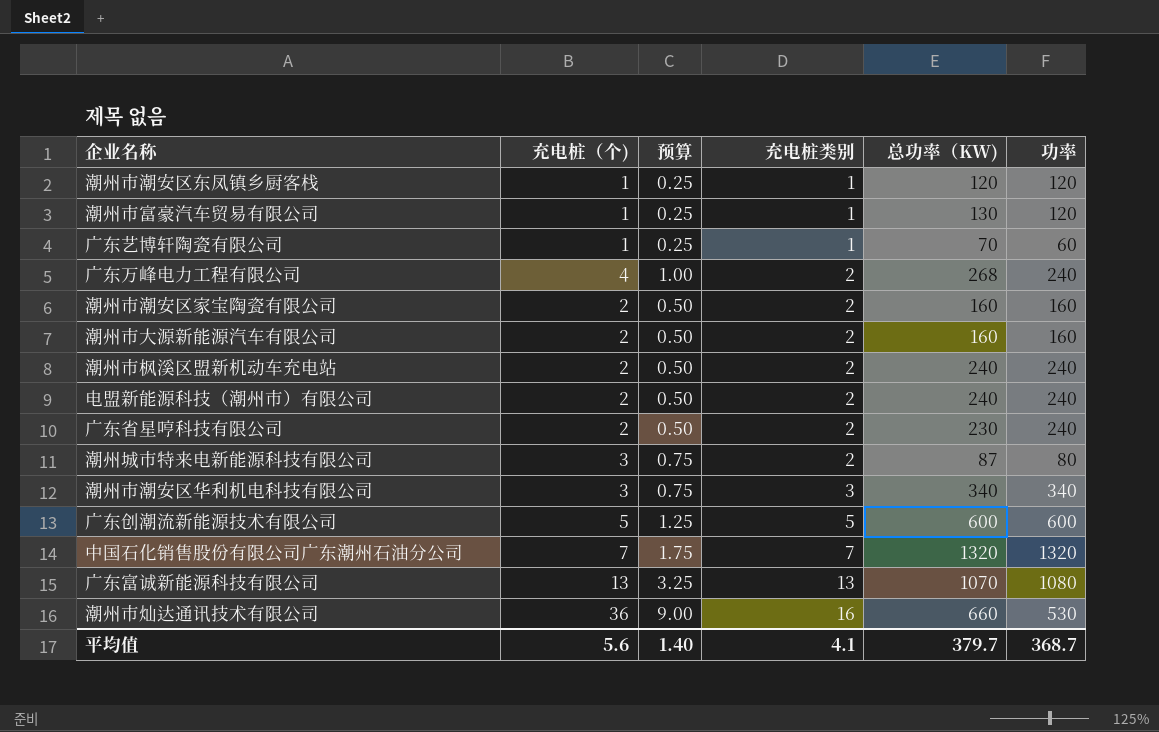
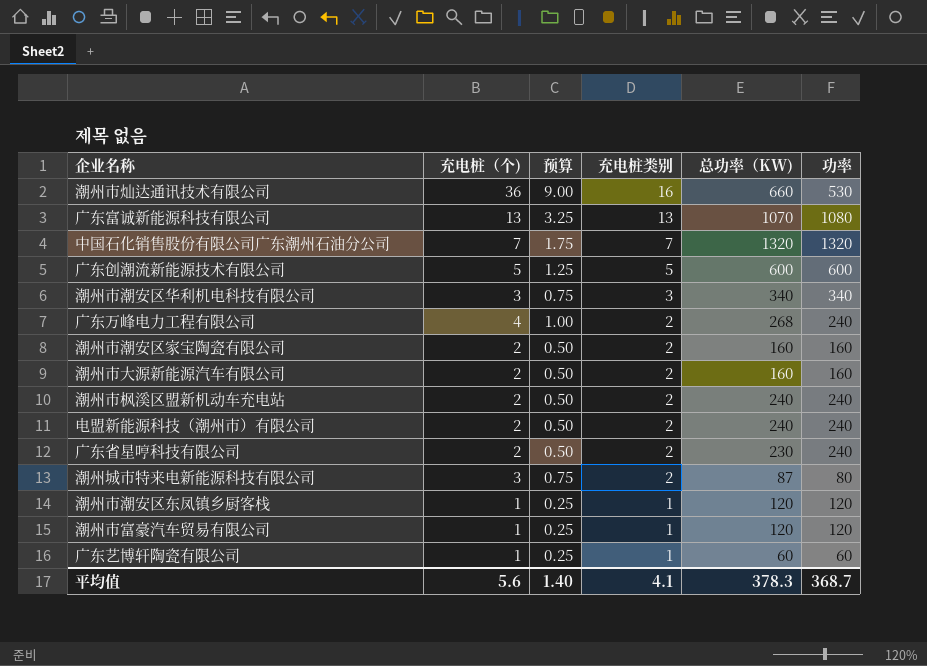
row order: 充电桩类别 ascending -> 充电桩类别 descending
潮州市富豪汽车贸易有限公司 | 总功率（KW): 130 -> 120
广东艺博轩陶瓷有限公司 | 总功率（KW): 70 -> 60
平均值 | 总功率（KW): 379.7 -> 378.3

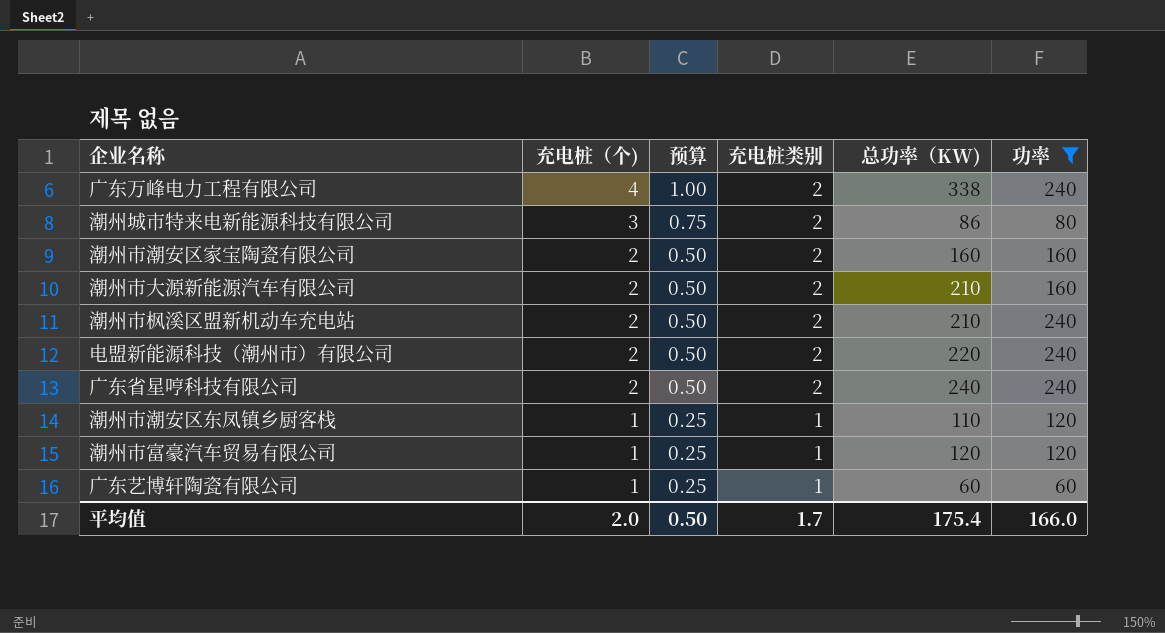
filter: none -> 功率 <= 240
row order: 充电桩类别 descending -> 充电桩（个) descending
广东万峰电力工程有限公司 | 总功率（KW): 268 -> 338
潮州城市特来电新能源科技有限公司 | 总功率（KW): 87 -> 86
潮州市大源新能源汽车有限公司 | 总功率（KW): 160 -> 210
潮州市枫溪区盟新机动车充电站 | 总功率（KW): 240 -> 210
电盟新能源科技（潮州市）有限公司 | 总功率（KW): 240 -> 220
广东省星哼科技有限公司 | 总功率（KW): 230 -> 240
潮州市潮安区东凤镇乡厨客栈 | 总功率（KW): 120 -> 110
平均值 | 充电桩（个): 5.6 -> 2.0
平均值 | 预算: 1.40 -> 0.50
平均值 | 充电桩类别: 4.1 -> 1.7
平均值 | 总功率（KW): 378.3 -> 175.4
平均值 | 功率: 368.7 -> 166.0

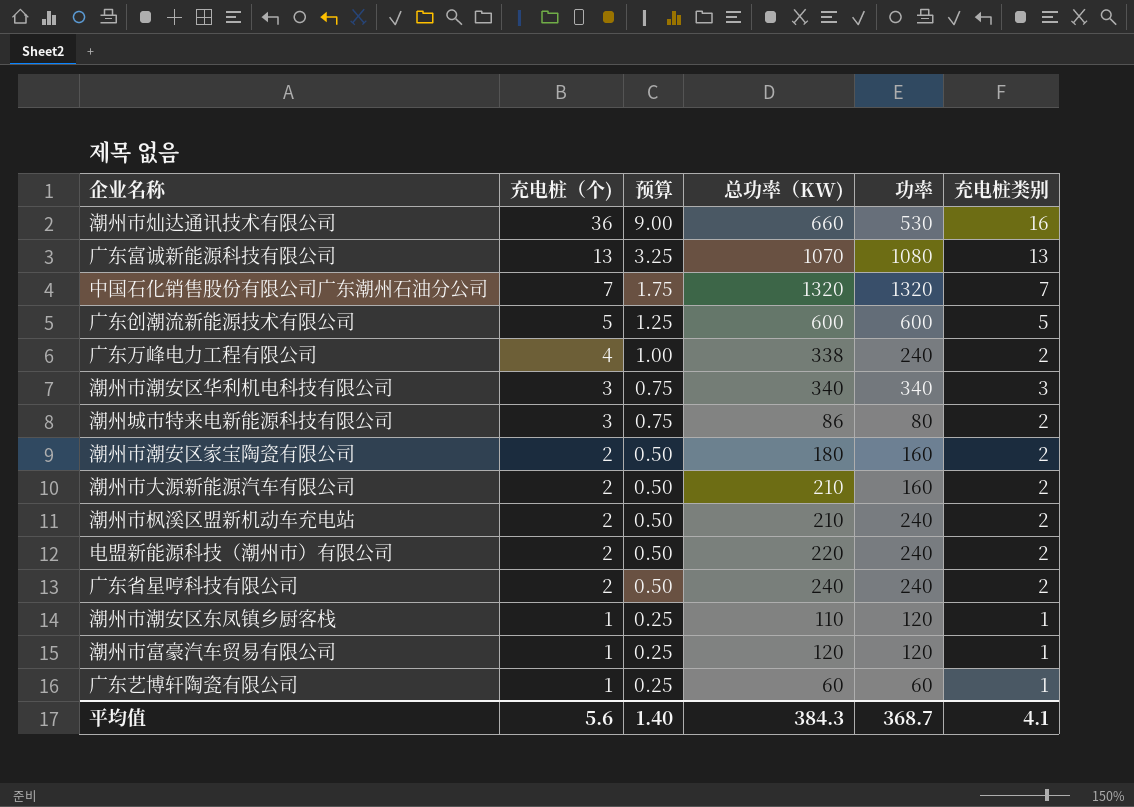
filter: 功率 <= 240 -> none
column 充电桩类别 | position: 4 -> 6
潮州市潮安区家宝陶瓷有限公司 | 总功率（KW): 160 -> 180
平均值 | 充电桩（个): 2.0 -> 5.6
平均值 | 预算: 0.50 -> 1.40
平均值 | 总功率（KW): 175.4 -> 384.3
平均值 | 功率: 166.0 -> 368.7
平均值 | 充电桩类别: 1.7 -> 4.1

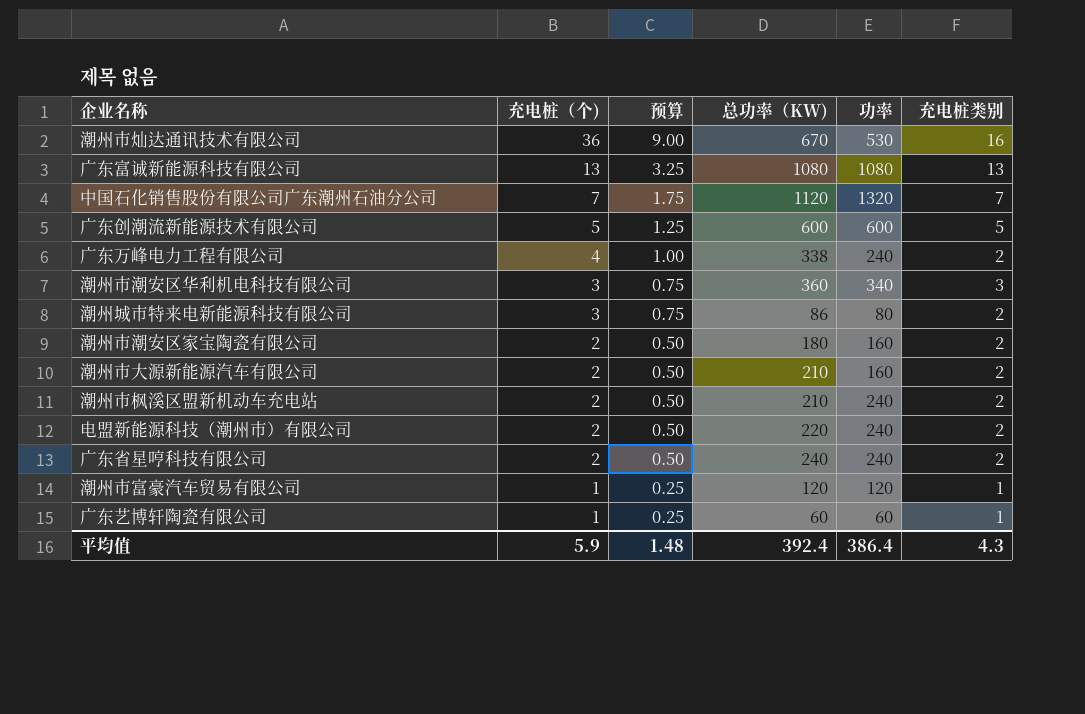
row 潮州市潮安区东凤镇乡厨客栈: 1 | 0.25 | 110 | 120 | 1 -> none
潮州市灿达通讯技术有限公司 | 总功率（KW): 660 -> 670
广东富诚新能源科技有限公司 | 总功率（KW): 1070 -> 1080
中国石化销售股份有限公司广东潮州石油分公司 | 总功率（KW): 1320 -> 1120
潮州市潮安区华利机电科技有限公司 | 总功率（KW): 340 -> 360
平均值 | 充电桩（个): 5.6 -> 5.9
平均值 | 预算: 1.40 -> 1.48
平均值 | 总功率（KW): 384.3 -> 392.4
平均值 | 功率: 368.7 -> 386.4
平均值 | 充电桩类别: 4.1 -> 4.3

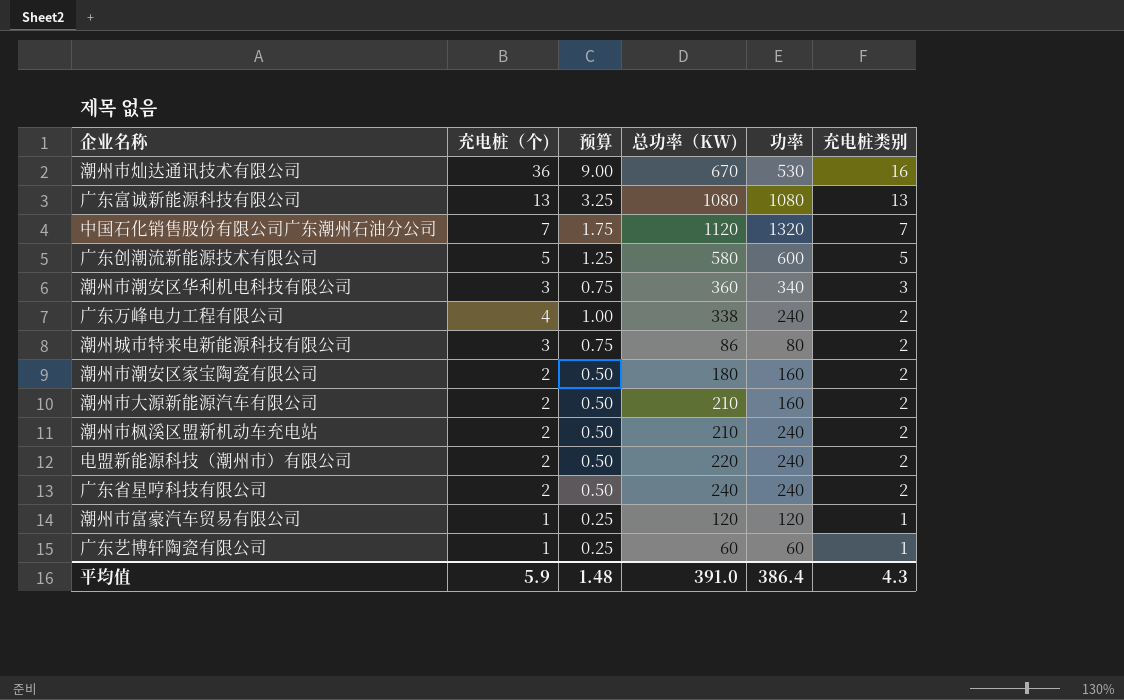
row order: 充电桩（个) descending -> 充电桩类别 descending
广东创潮流新能源技术有限公司 | 总功率（KW): 600 -> 580
平均值 | 总功率（KW): 392.4 -> 391.0

